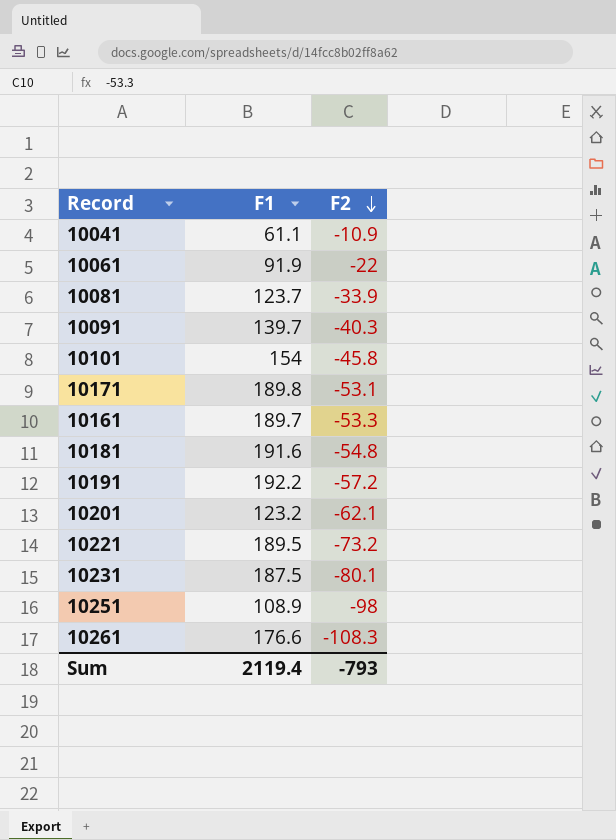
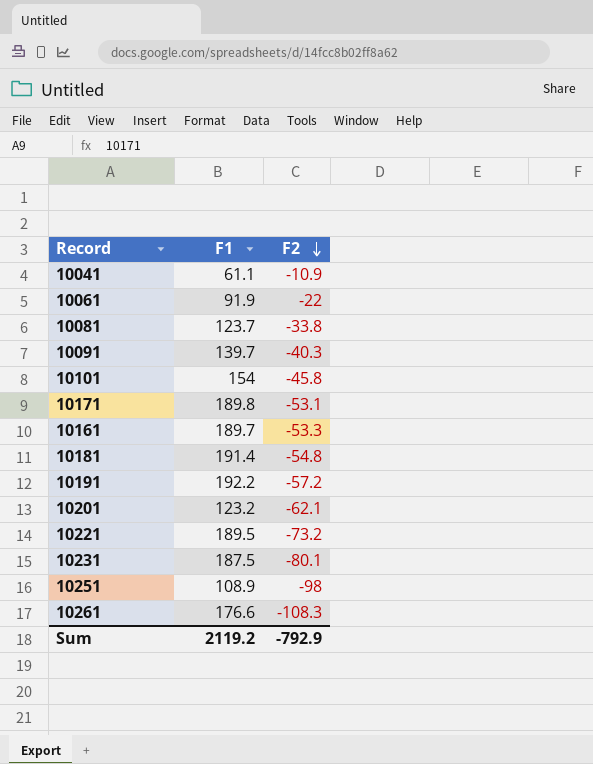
10081 | F2: -33.9 -> -33.8
10181 | F1: 191.6 -> 191.4
Sum | F1: 2119.4 -> 2119.2
Sum | F2: -793 -> -792.9

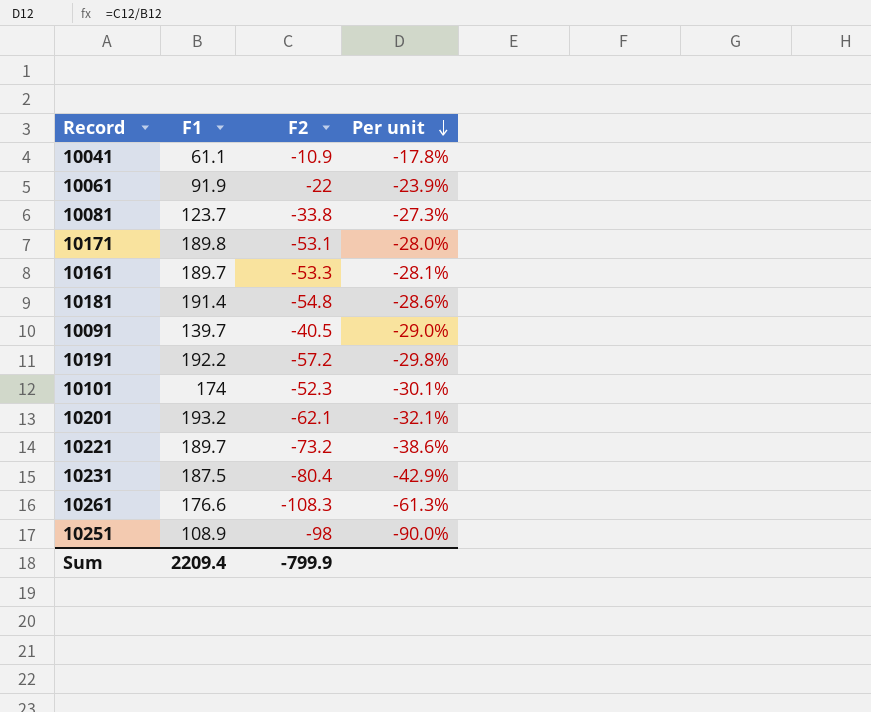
row order: F2 descending -> Per unit descending
column Per unit | formula: none -> [F2] / [F1]
10091 | F2: -40.3 -> -40.5
10101 | F1: 154 -> 174
10101 | F2: -45.8 -> -52.3
10201 | F1: 123.2 -> 193.2
10221 | F1: 189.5 -> 189.7
10231 | F2: -80.1 -> -80.4
Sum | F1: 2119.2 -> 2209.4
Sum | F2: -792.9 -> -799.9

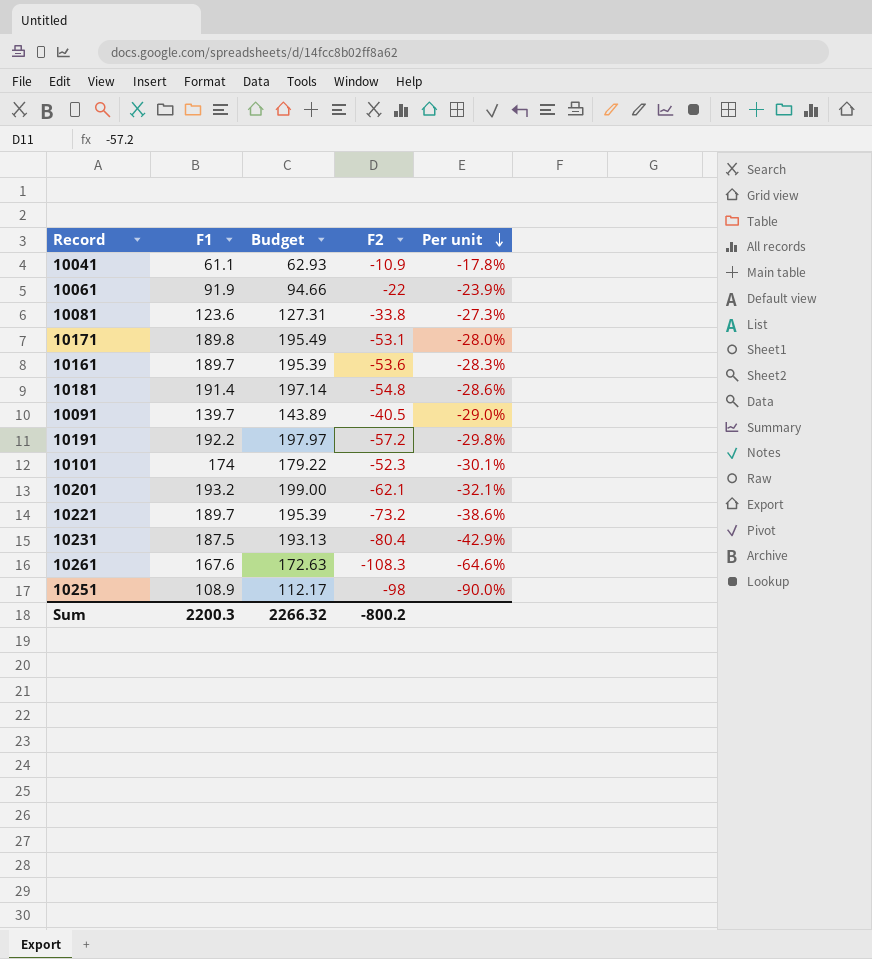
column Budget | formula: none -> [F1] * 1.03
10081 | F1: 123.7 -> 123.6
10161 | F2: -53.3 -> -53.6
10161 | Per unit: -28.1% -> -28.3%
10261 | F1: 176.6 -> 167.6
10261 | Per unit: -61.3% -> -64.6%
Sum | F1: 2209.4 -> 2200.3
Sum | F2: -799.9 -> -800.2

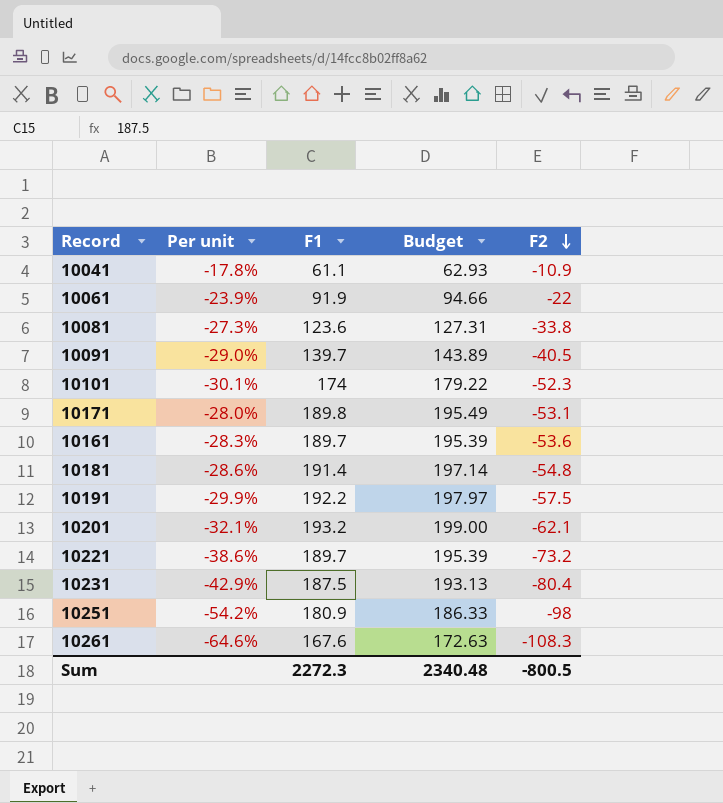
row order: Per unit descending -> F2 descending
column Per unit | position: 5 -> 2
10191 | Per unit: -29.8% -> -29.9%
10191 | F2: -57.2 -> -57.5
10251 | Per unit: -90.0% -> -54.2%
10251 | F1: 108.9 -> 180.9
10251 | Budget: 112.17 -> 186.33
Sum | F1: 2200.3 -> 2272.3
Sum | Budget: 2266.32 -> 2340.48
Sum | F2: -800.2 -> -800.5

